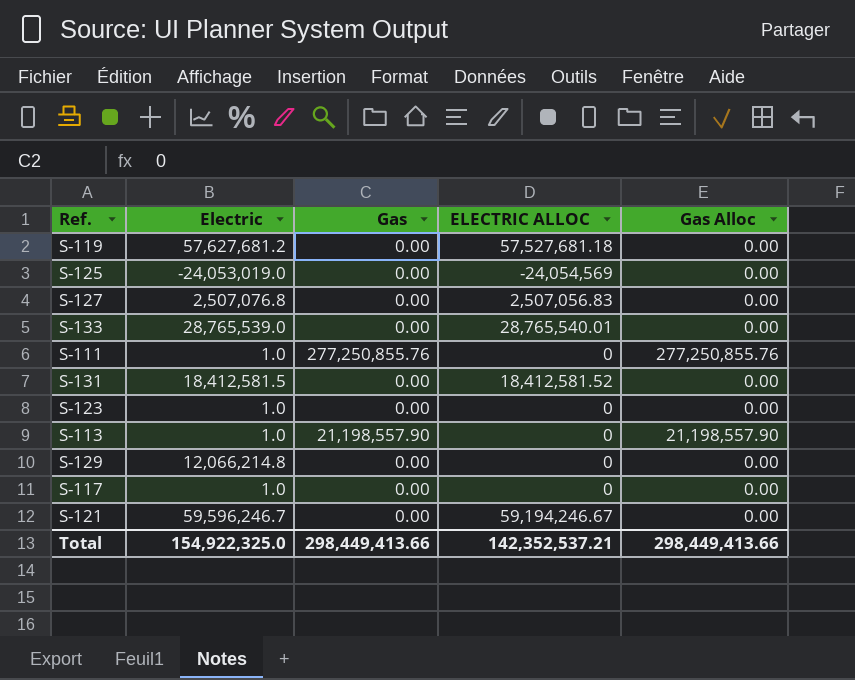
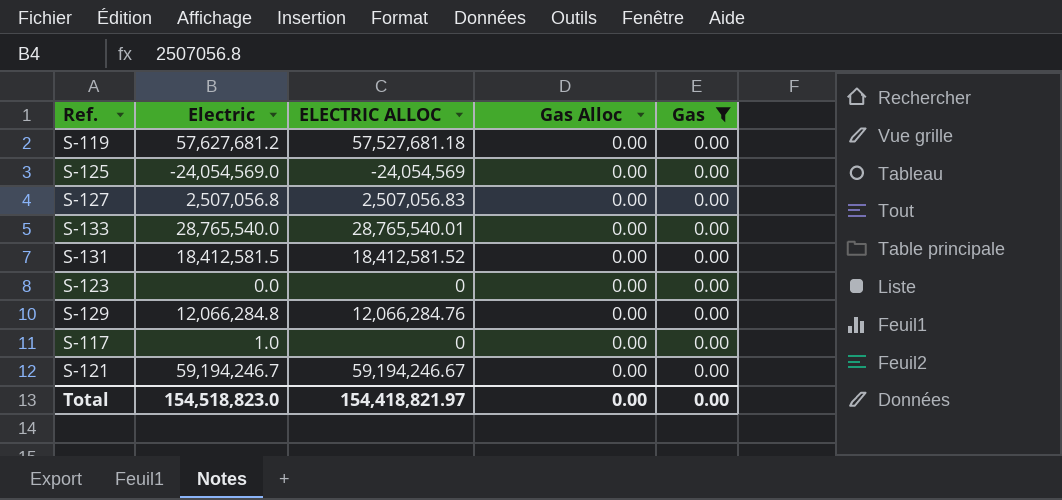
filter: none -> Gas = 0.00
column Gas | position: 3 -> 5
S-125 | Electric: -24,053,019.0 -> -24,054,569.0
S-127 | Electric: 2,507,076.8 -> 2,507,056.8
S-133 | Electric: 28,765,539.0 -> 28,765,540.0
S-123 | Electric: 1.0 -> 0.0
S-129 | Electric: 12,066,214.8 -> 12,066,284.8
S-129 | ELECTRIC ALLOC: 0 -> 12,066,284.76
S-121 | Electric: 59,596,246.7 -> 59,194,246.7
Total | Electric: 154,922,325.0 -> 154,518,823.0
Total | ELECTRIC ALLOC: 142,352,537.21 -> 154,418,821.97
Total | Gas Alloc: 298,449,413.66 -> 0.00
Total | Gas: 298,449,413.66 -> 0.00

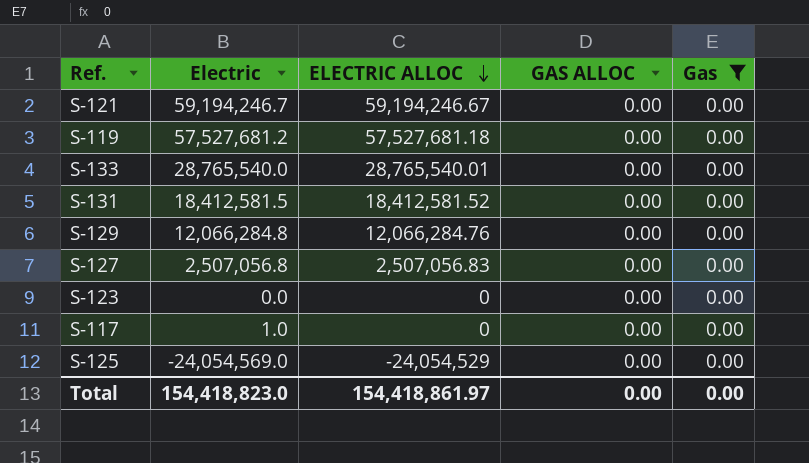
row order: none -> ELECTRIC ALLOC descending
column name: Gas Alloc -> GAS ALLOC
S-119 | Electric: 57,627,681.2 -> 57,527,681.2
S-125 | ELECTRIC ALLOC: -24,054,569 -> -24,054,529
Total | Electric: 154,518,823.0 -> 154,418,823.0
Total | ELECTRIC ALLOC: 154,418,821.97 -> 154,418,861.97

